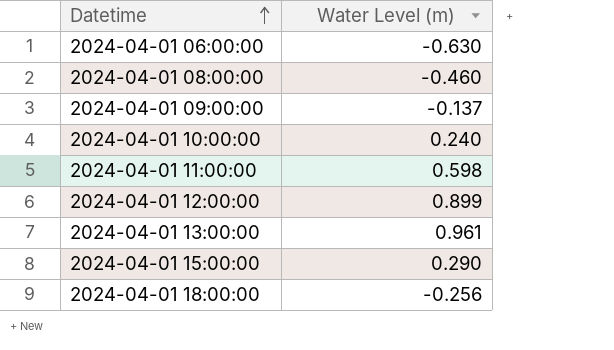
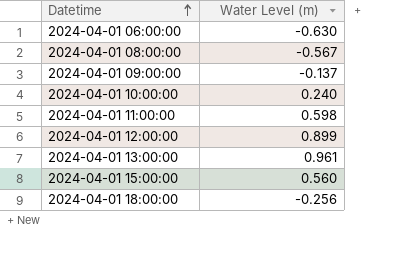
2024-04-01 08:00:00 | Water Level (m): -0.460 -> -0.567
2024-04-01 15:00:00 | Water Level (m): 0.290 -> 0.560

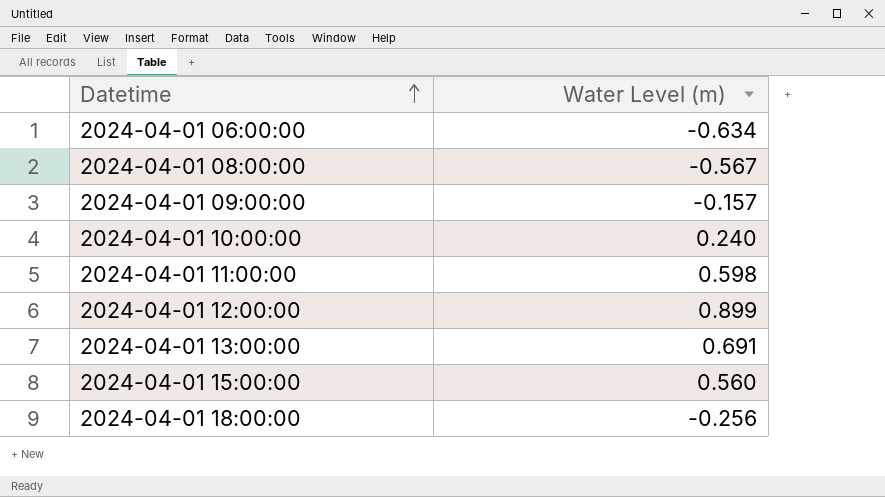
2024-04-01 06:00:00 | Water Level (m): -0.630 -> -0.634
2024-04-01 09:00:00 | Water Level (m): -0.137 -> -0.157
2024-04-01 13:00:00 | Water Level (m): 0.961 -> 0.691

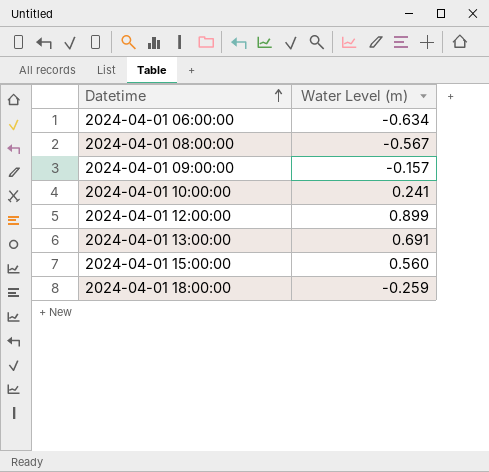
row 2024-04-01 11:00:00: 0.598 -> none
2024-04-01 10:00:00 | Water Level (m): 0.240 -> 0.241
2024-04-01 18:00:00 | Water Level (m): -0.256 -> -0.259

